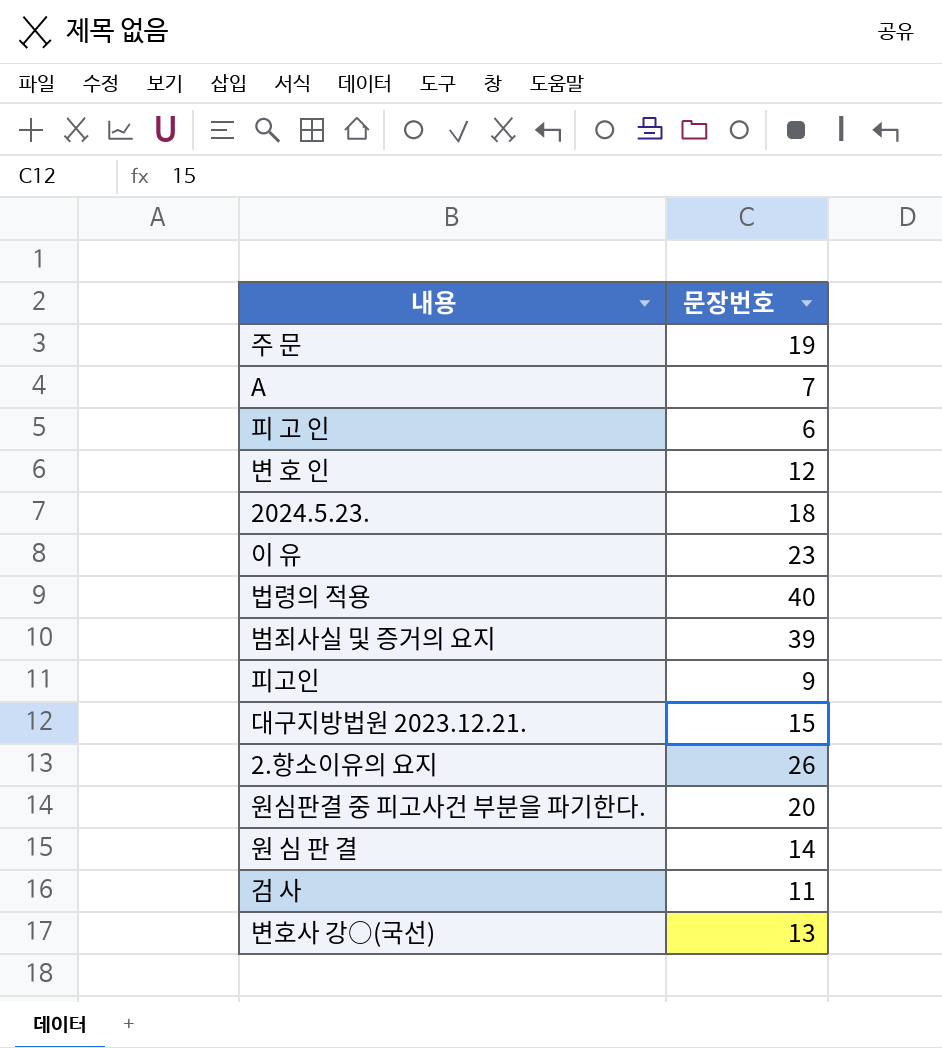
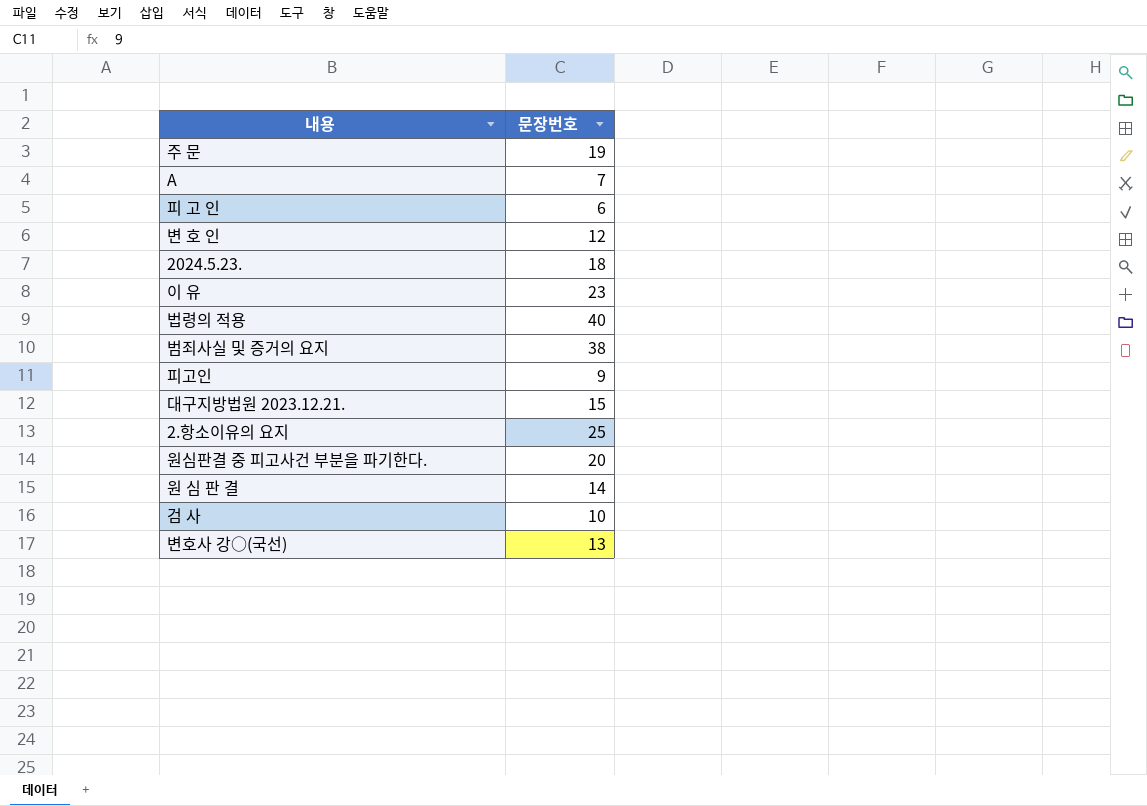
범죄사실 및 증거의 요지 | 문장번호: 39 -> 38
2.항소이유의 요지 | 문장번호: 26 -> 25
검 사 | 문장번호: 11 -> 10

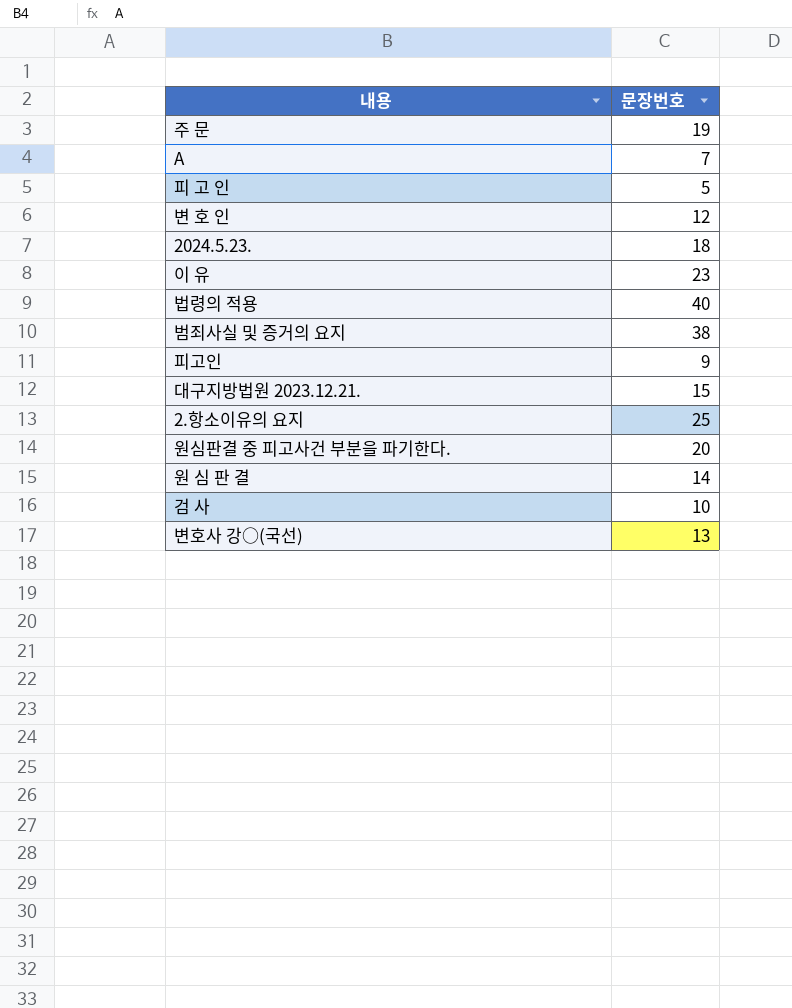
피 고 인 | 문장번호: 6 -> 5

